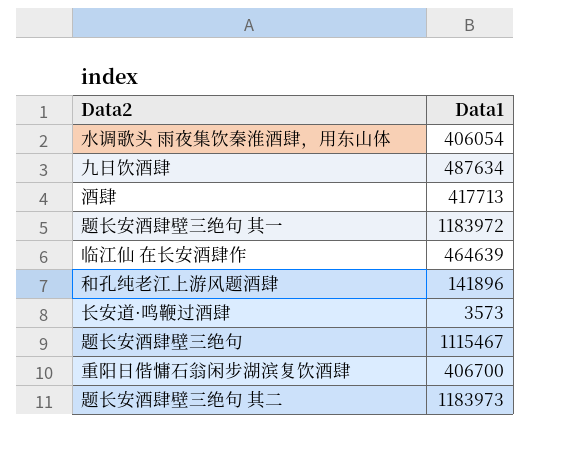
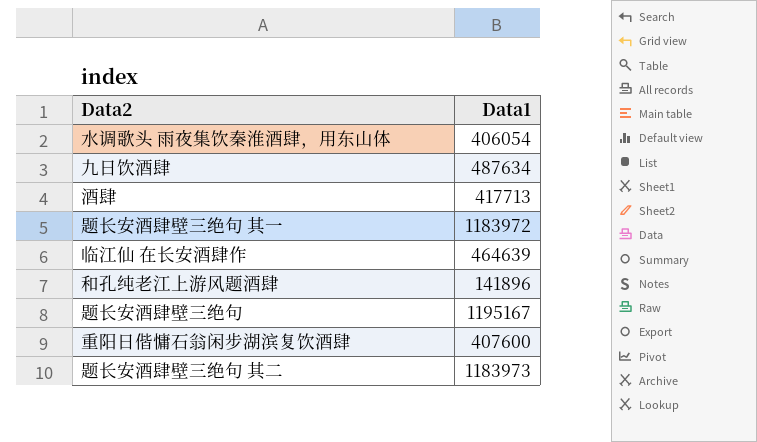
row 长安道·鸣鞭过酒肆: 3573 -> none
题长安酒肆壁三绝句 | Data1: 1115467 -> 1195167
重阳日偕慵石翁闲步湖滨复饮酒肆 | Data1: 406700 -> 407600

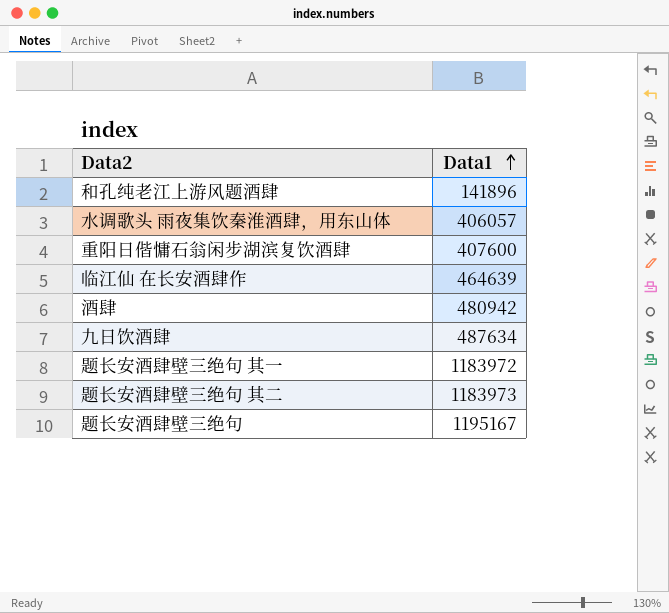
row order: none -> Data1 ascending
水调歌头 雨夜集饮秦淮酒肆，用东山体 | Data1: 406054 -> 406057
酒肆 | Data1: 417713 -> 480942

